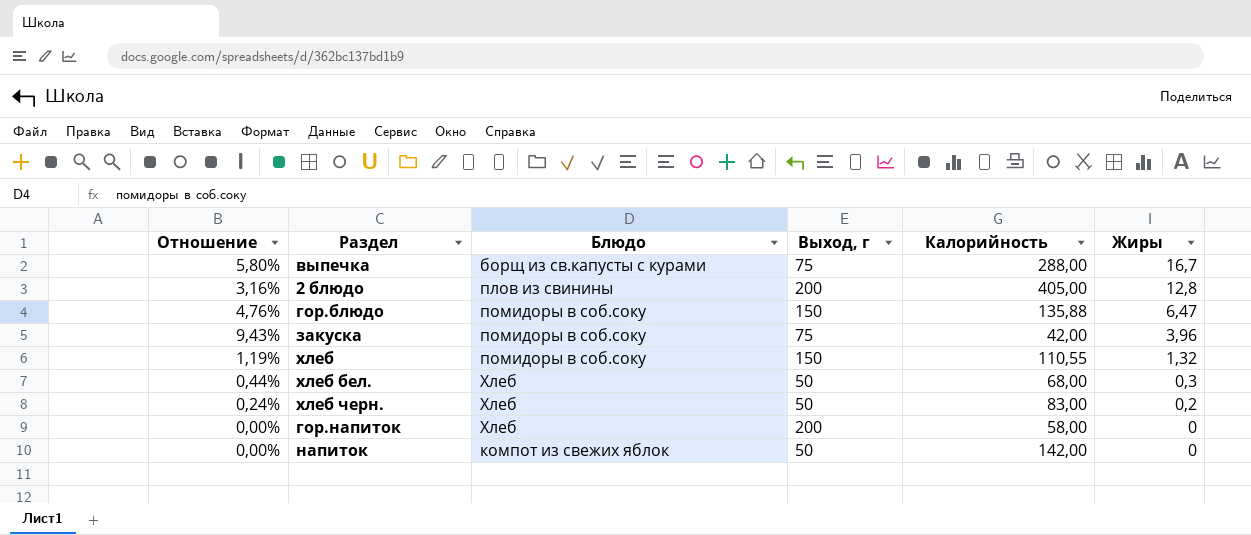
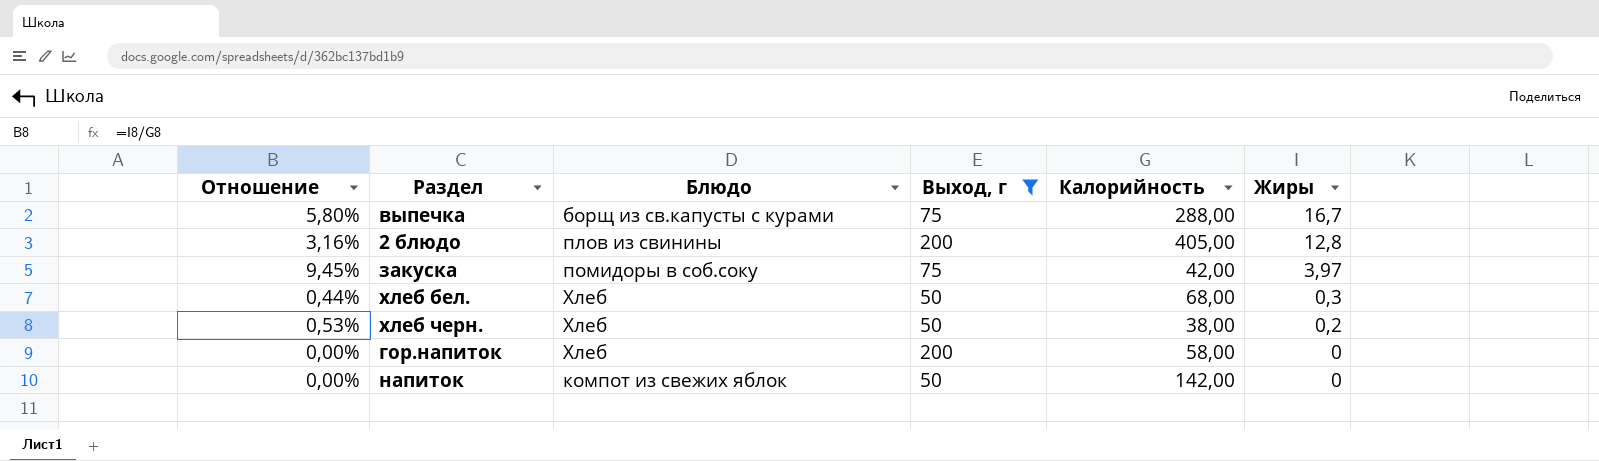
filter: none -> Выход, г != 150
закуска | Отношение: 9,43% -> 9,45%
закуска | Жиры: 3,96 -> 3,97
хлеб черн. | Отношение: 0,24% -> 0,53%
хлеб черн. | Калорийность: 83,00 -> 38,00

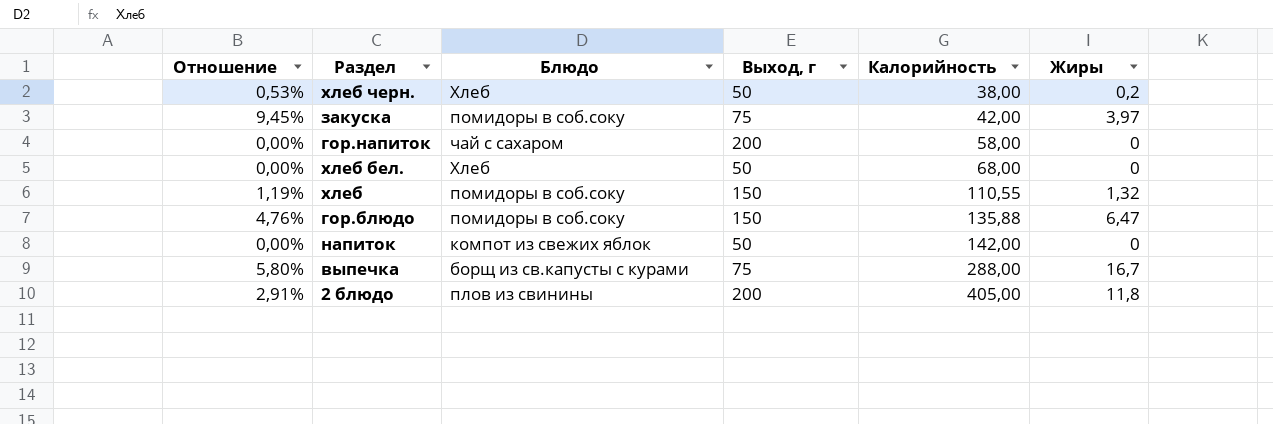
filter: Выход, г != 150 -> none
row order: Жиры descending -> Калорийность ascending
гор.напиток | Блюдо: Хлеб -> чай с сахаром
хлеб бел. | Отношение: 0,44% -> 0,00%
хлеб бел. | Жиры: 0,3 -> 0
2 блюдо | Отношение: 3,16% -> 2,91%
2 блюдо | Жиры: 12,8 -> 11,8

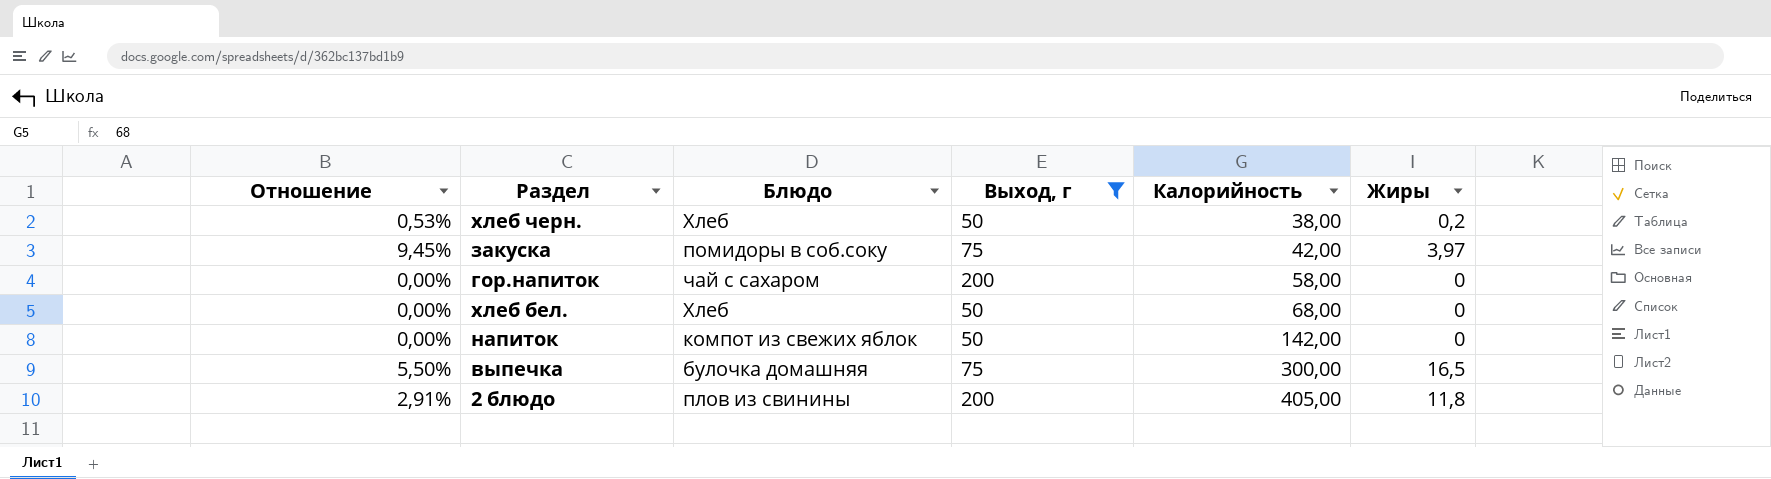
filter: none -> Выход, г != 150
выпечка | Отношение: 5,80% -> 5,50%
выпечка | Блюдо: борщ из св.капусты с курами -> булочка домашняя
выпечка | Калорийность: 288,00 -> 300,00
выпечка | Жиры: 16,7 -> 16,5

